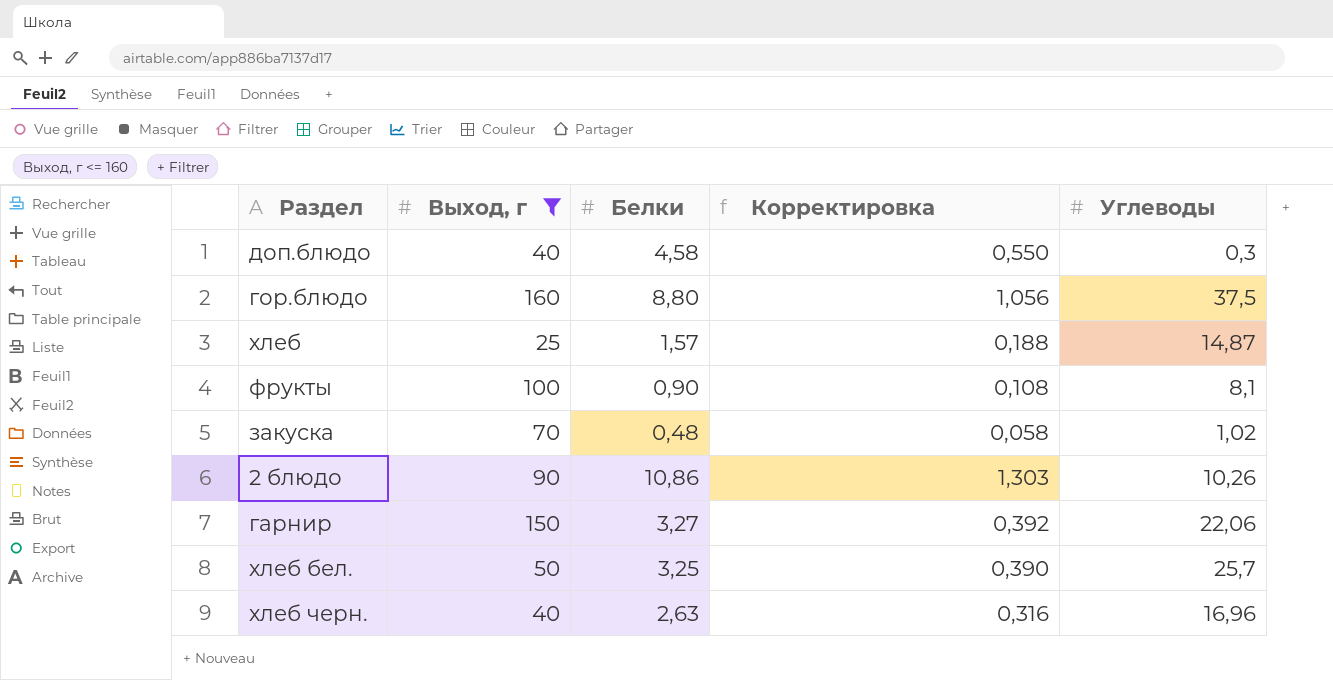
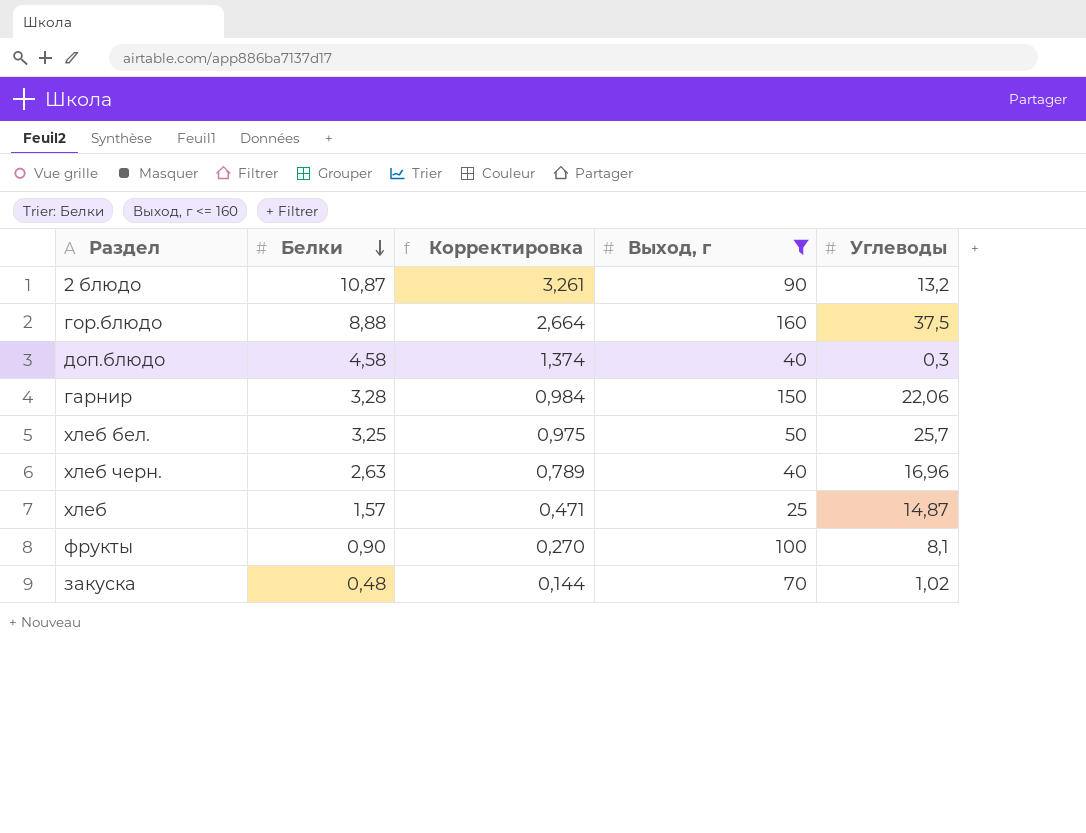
row order: none -> Белки descending
column Корректировка | formula: [Белки] * 0,12 -> [Белки] * 0,3
column Выход, г | position: 2 -> 4
2 блюдо | Белки: 10,86 -> 10,87
2 блюдо | Углеводы: 10,26 -> 13,2
гор.блюдо | Белки: 8,80 -> 8,88
гарнир | Белки: 3,27 -> 3,28

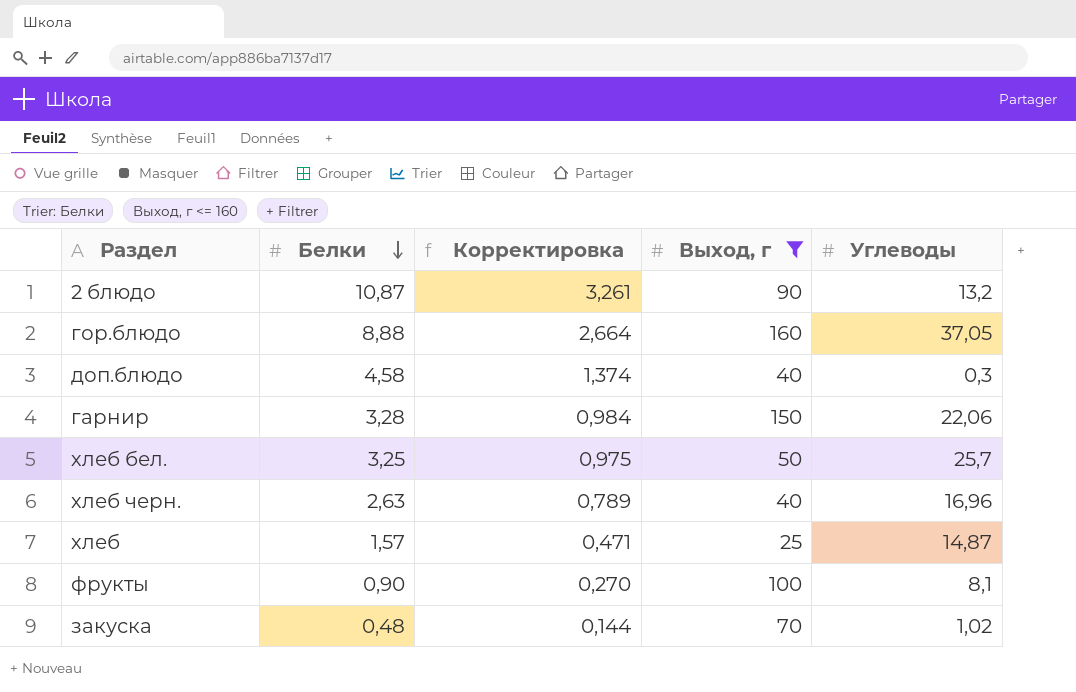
гор.блюдо | Углеводы: 37,5 -> 37,05

